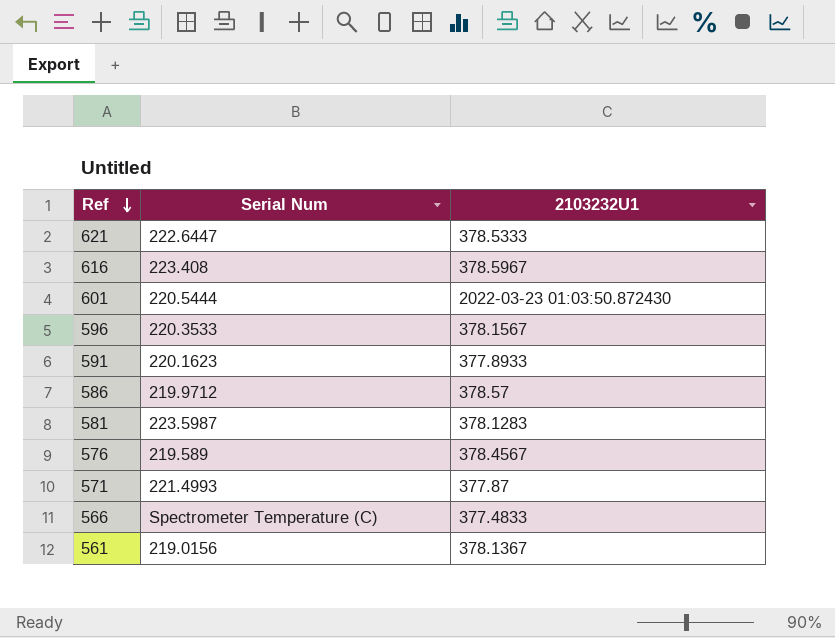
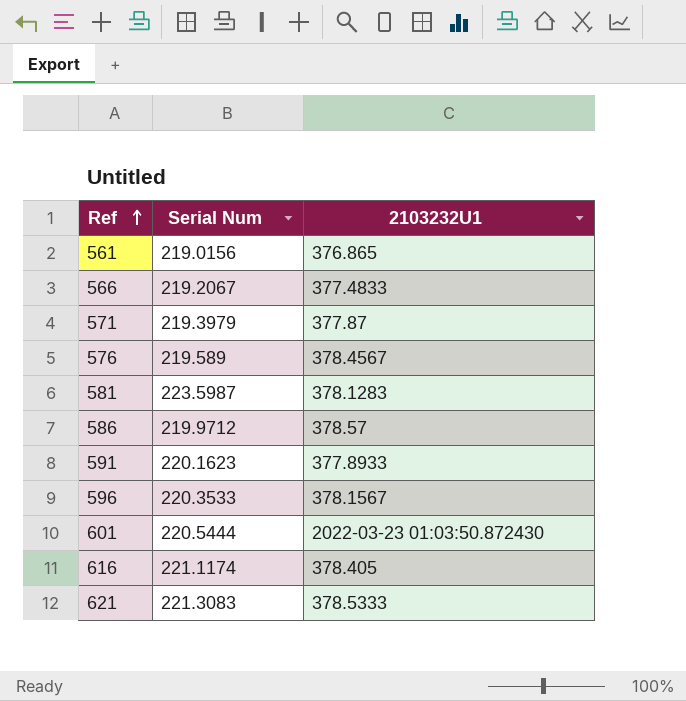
row order: Ref descending -> Ref ascending
561 | 2103232U1: 378.1367 -> 376.865
566 | Serial Num: Spectrometer Temperature (C) -> 219.2067
571 | Serial Num: 221.4993 -> 219.3979
616 | Serial Num: 223.408 -> 221.1174
616 | 2103232U1: 378.5967 -> 378.405
621 | Serial Num: 222.6447 -> 221.3083

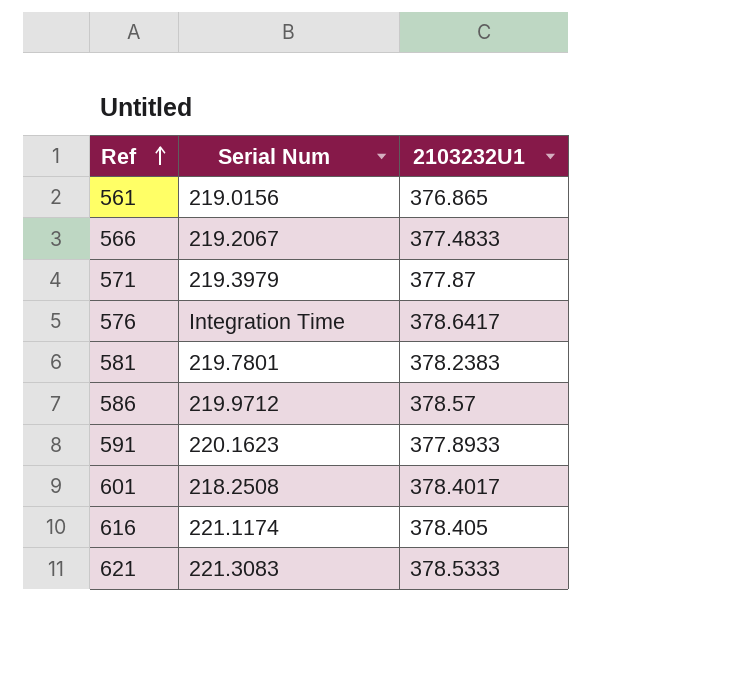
row 596: 220.3533 | 378.1567 -> none
576 | Serial Num: 219.589 -> Integration Time
576 | 2103232U1: 378.4567 -> 378.6417
581 | Serial Num: 223.5987 -> 219.7801
581 | 2103232U1: 378.1283 -> 378.2383
601 | Serial Num: 220.5444 -> 218.2508
601 | 2103232U1: 2022-03-23 01:03:50.872430 -> 378.4017

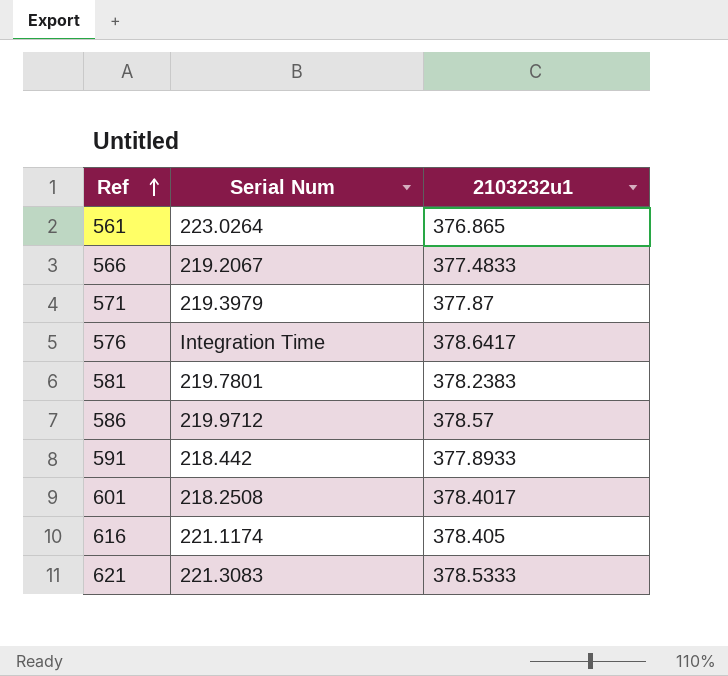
column name: 2103232U1 -> 2103232u1
561 | Serial Num: 219.0156 -> 223.0264
591 | Serial Num: 220.1623 -> 218.442

